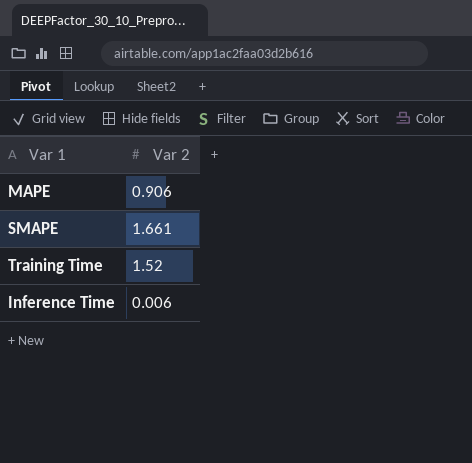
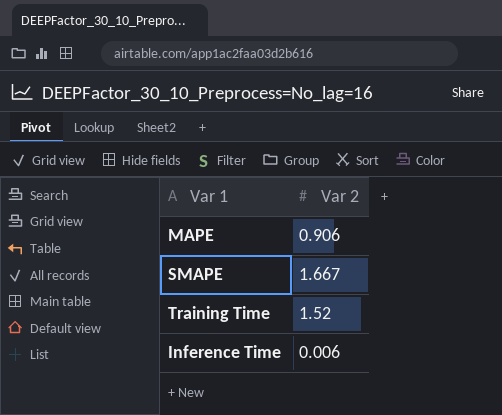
SMAPE | Var 2: 1.661 -> 1.667

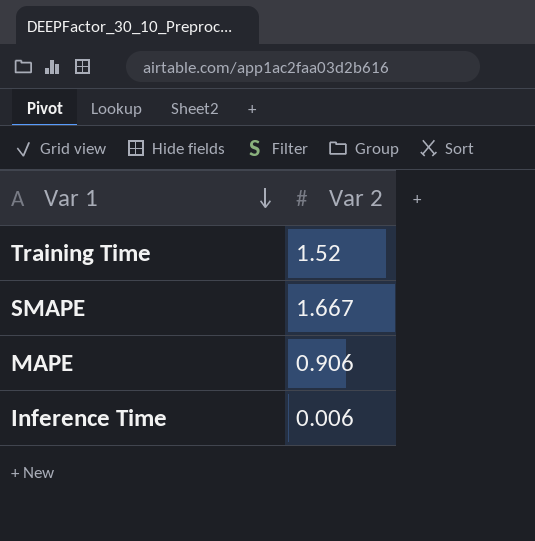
row order: none -> Var 1 descending

